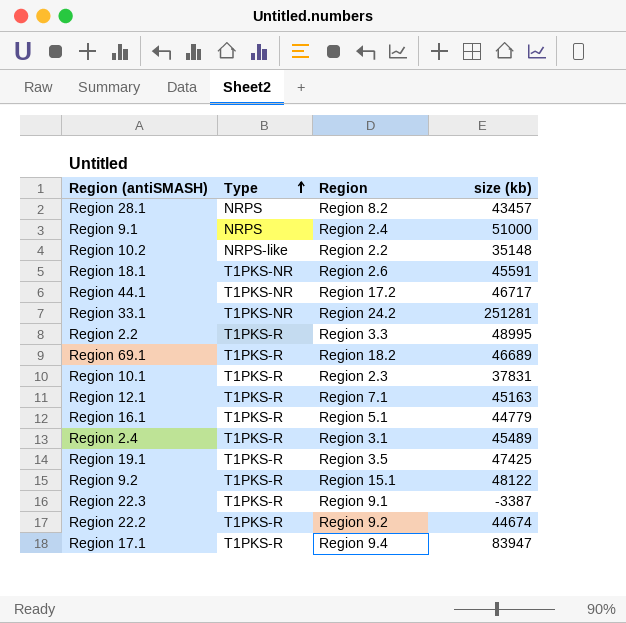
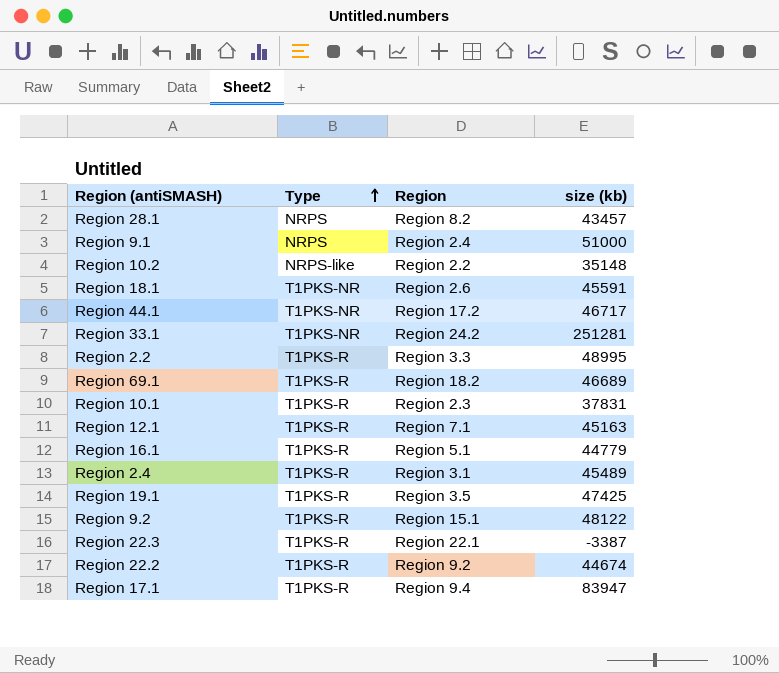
Region 22.3 | Region: Region 9.1 -> Region 22.1

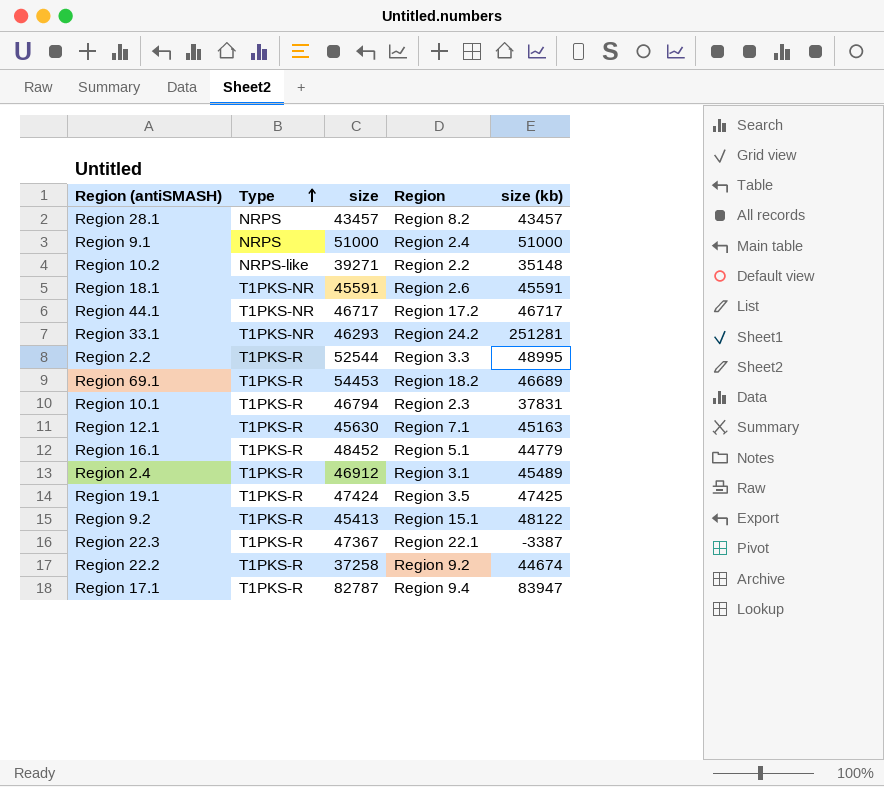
column size | position: none -> 3

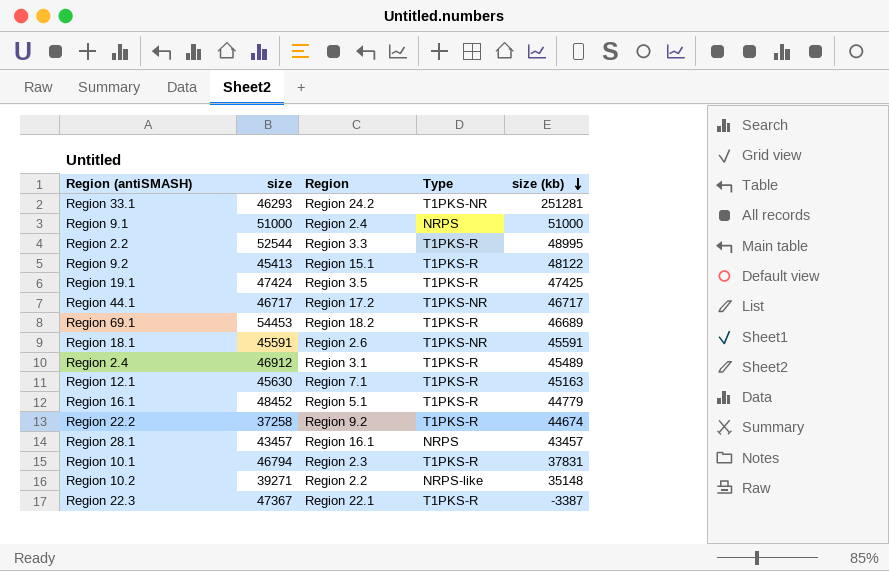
row order: Type ascending -> size (kb) descending
column Type | position: 2 -> 4
row Region 17.1: T1PKS-R | 82787 | Region 9.4 | 83947 -> none
Region 28.1 | Region: Region 8.2 -> Region 16.1

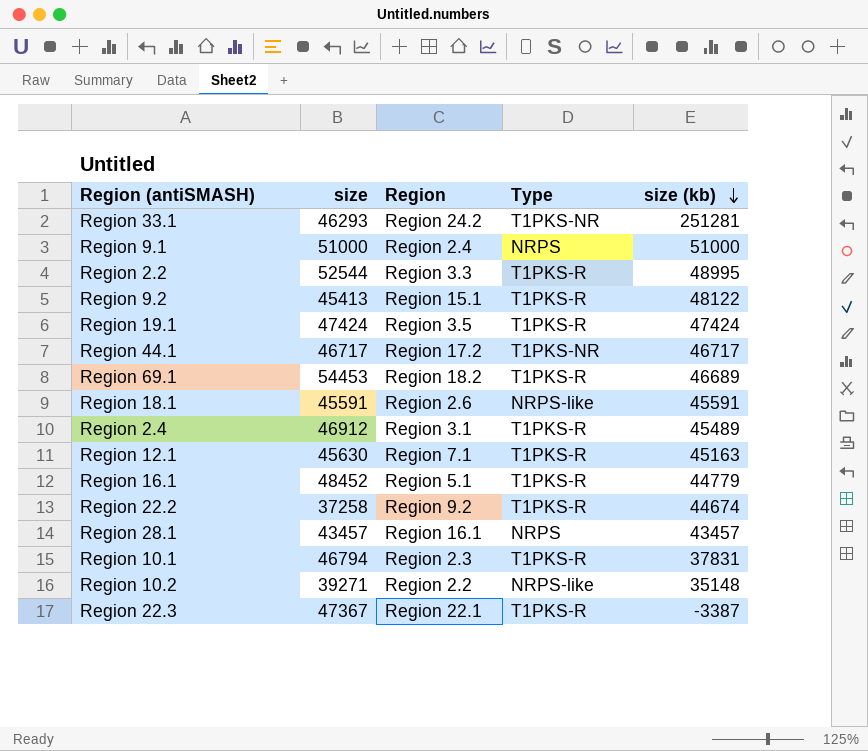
Region 19.1 | size (kb): 47425 -> 47424
Region 18.1 | Type: T1PKS-NR -> NRPS-like

